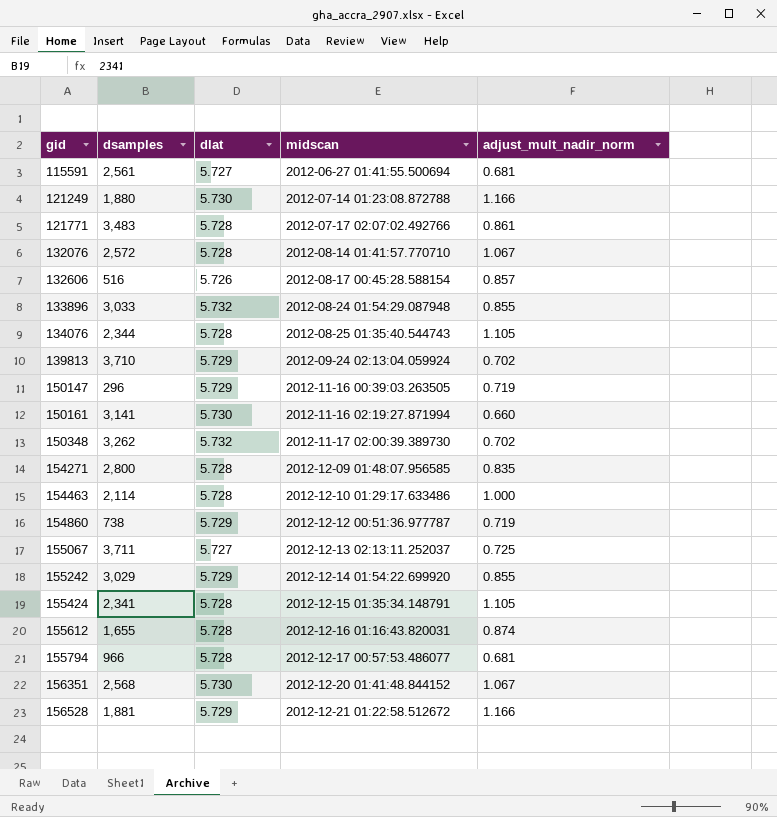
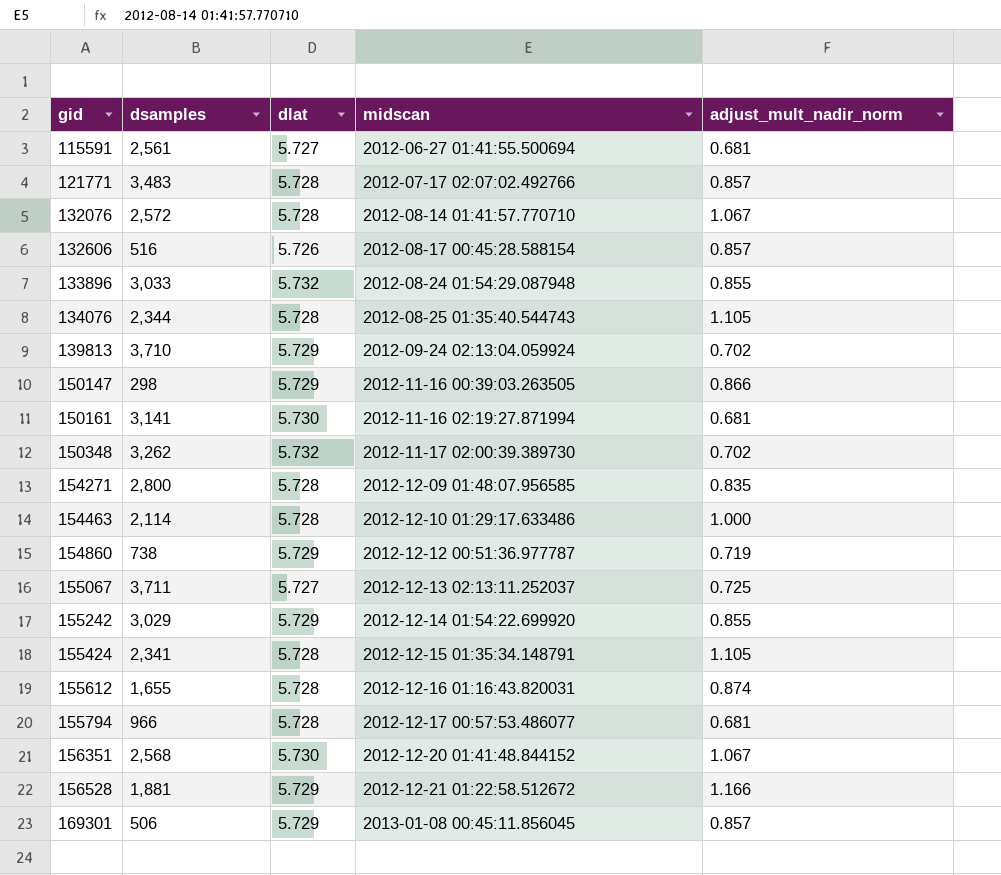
row 121249: 1,880 | 5.730 | 2012-07-14 01:23:08.872788 | 1.166 -> none
121771 | adjust_mult_nadir_norm: 0.861 -> 0.857
150147 | dsamples: 296 -> 298
150147 | adjust_mult_nadir_norm: 0.719 -> 0.866
150161 | adjust_mult_nadir_norm: 0.660 -> 0.681
row 169301: none -> 506 | 5.729 | 2013-01-08 00:45:11.856045 | 0.857

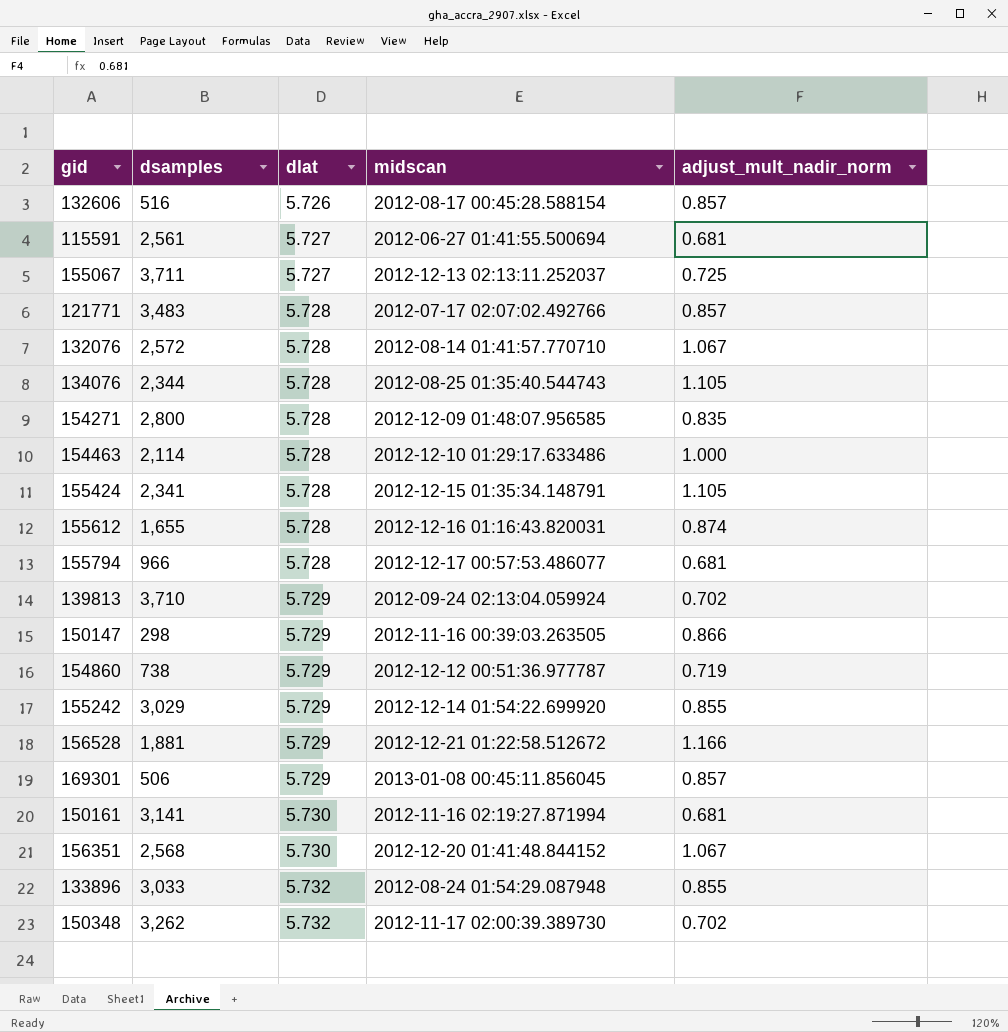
row order: gid ascending -> dlat ascending

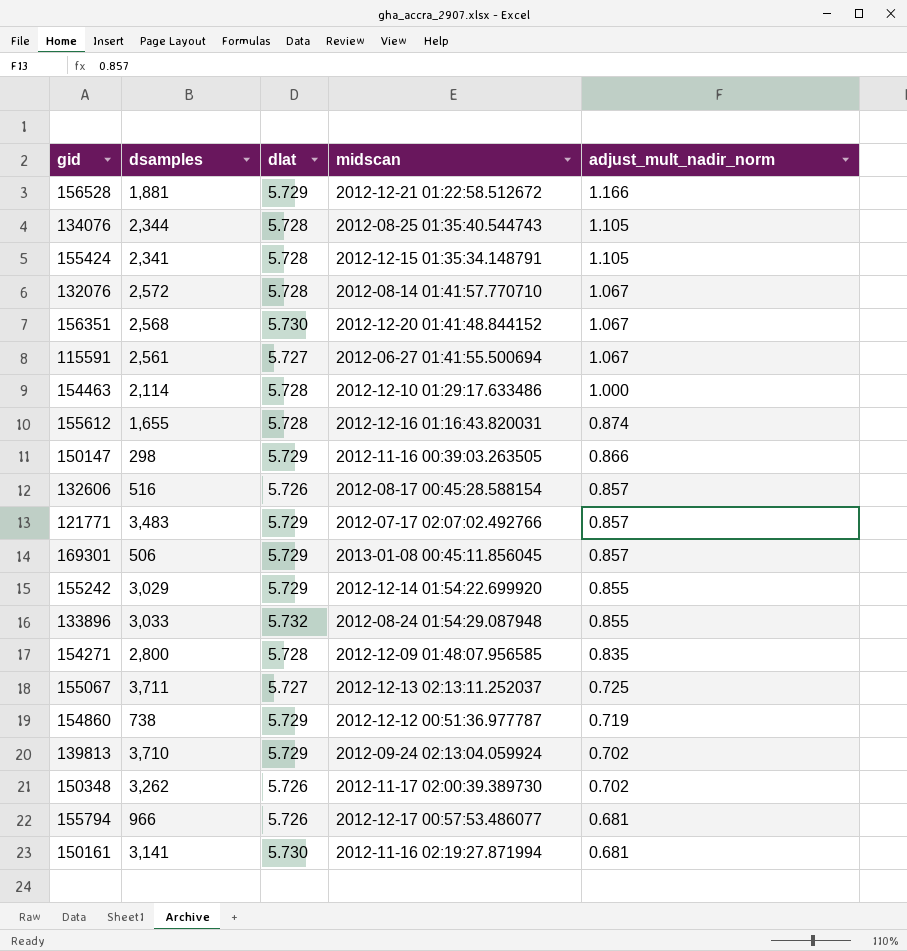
row order: dlat ascending -> adjust_mult_nadir_norm descending
115591 | adjust_mult_nadir_norm: 0.681 -> 1.067
121771 | dlat: 5.728 -> 5.729
150348 | dlat: 5.732 -> 5.726
155794 | dlat: 5.728 -> 5.726

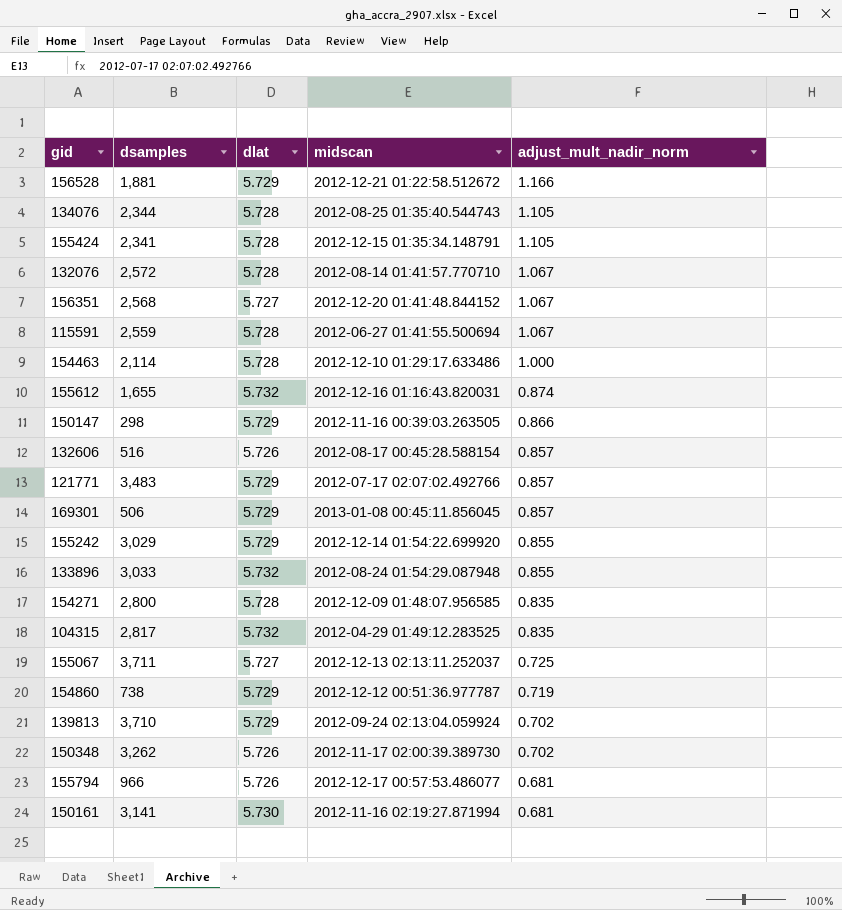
156351 | dlat: 5.730 -> 5.727
115591 | dsamples: 2,561 -> 2,559
115591 | dlat: 5.727 -> 5.728
155612 | dlat: 5.728 -> 5.732
row 104315: none -> 2,817 | 5.732 | 2012-04-29 01:49:12.283525 | 0.835

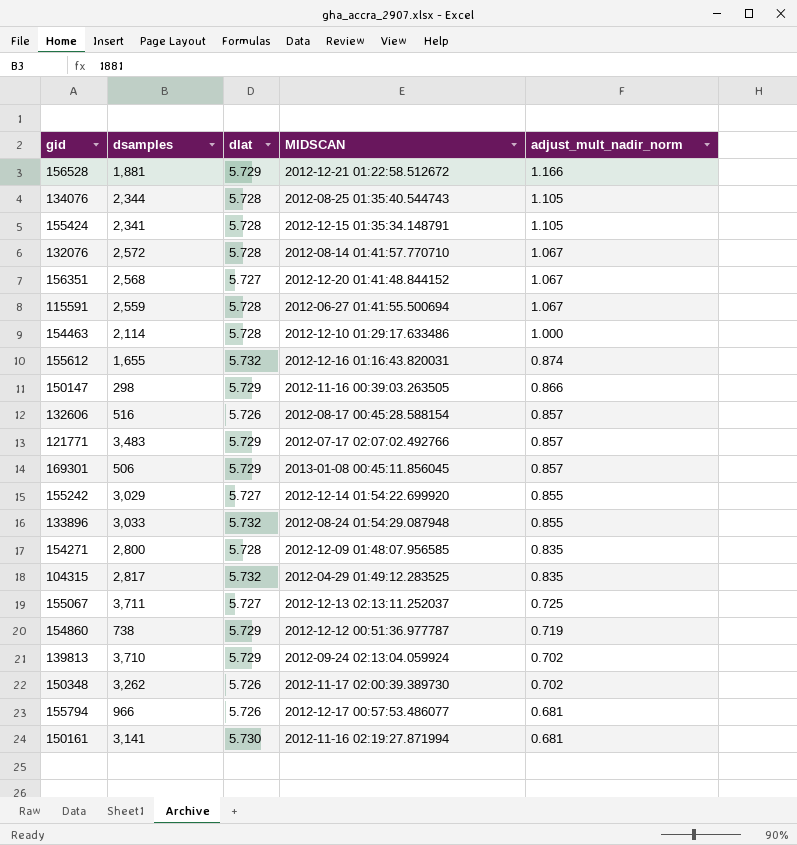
column name: midscan -> MIDSCAN
155242 | dlat: 5.729 -> 5.727

